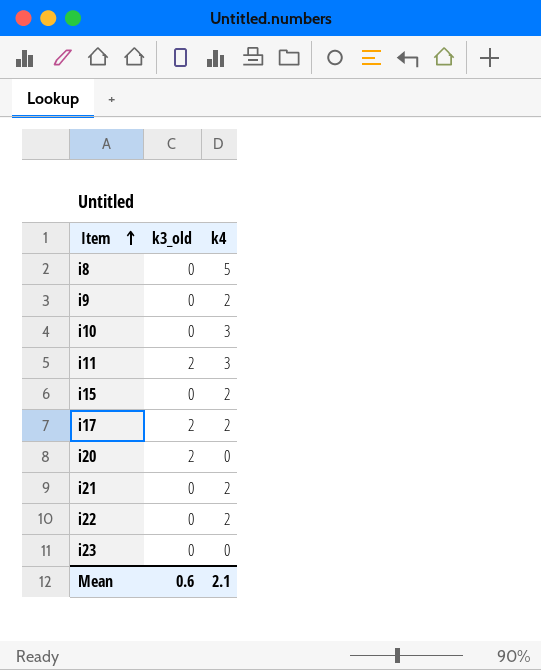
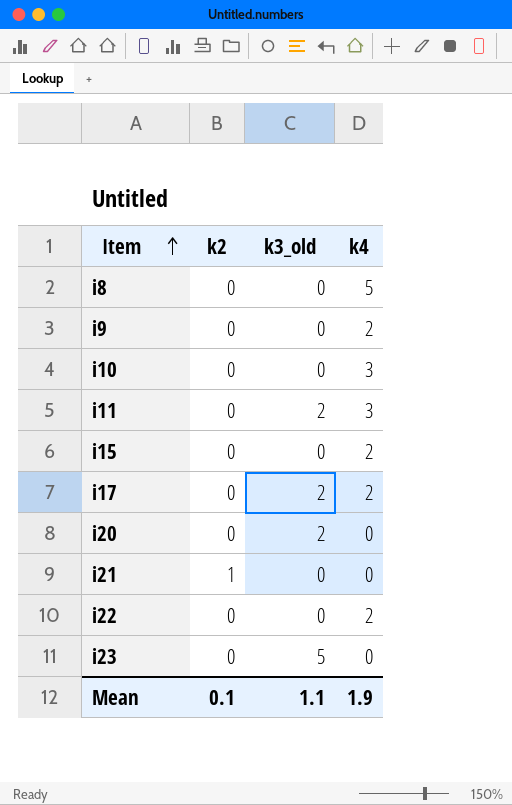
column k2 | position: none -> 2
i21 | k4: 2 -> 0
i23 | k3_old: 0 -> 5
Mean | k3_old: 0.6 -> 1.1
Mean | k4: 2.1 -> 1.9

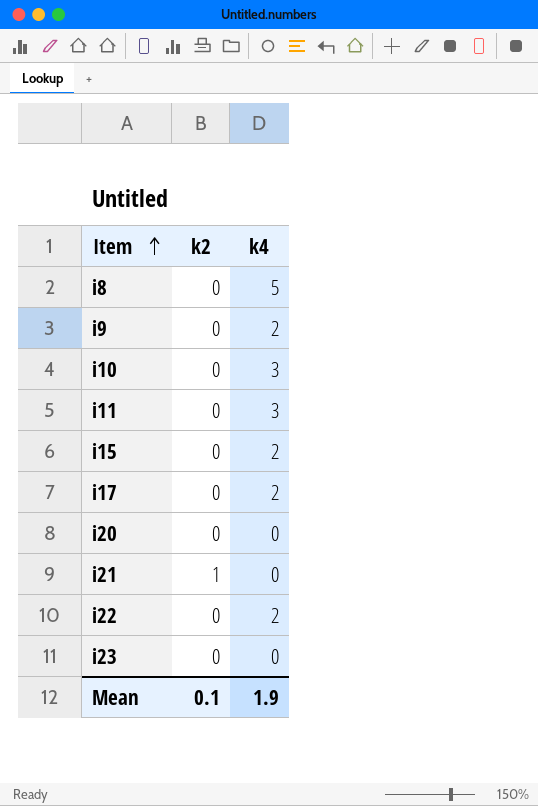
column k3_old | position: 3 -> none

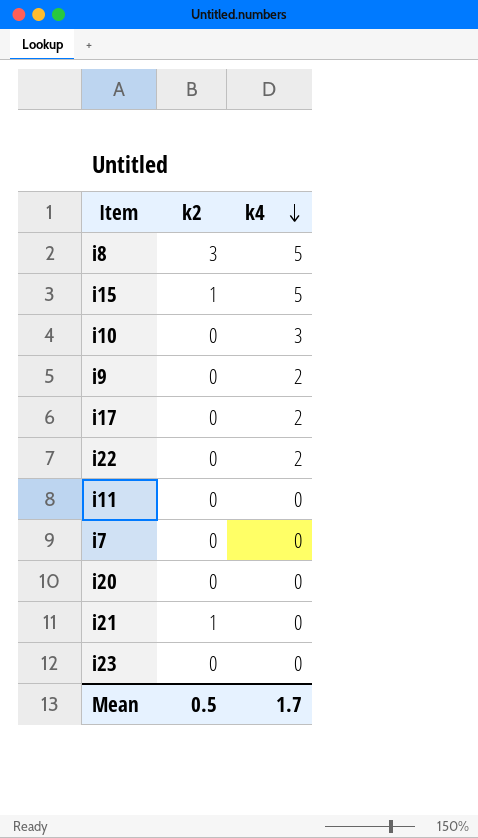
row order: Item ascending -> k4 descending
i8 | k2: 0 -> 3
i15 | k2: 0 -> 1
i15 | k4: 2 -> 5
i11 | k4: 3 -> 0
row i7: none -> 0 | 0
Mean | k2: 0.1 -> 0.5
Mean | k4: 1.9 -> 1.7

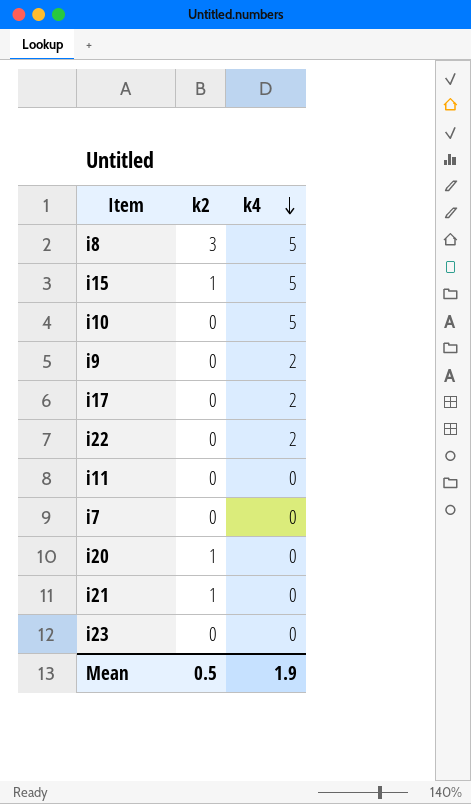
i10 | k4: 3 -> 5
i20 | k2: 0 -> 1
Mean | k4: 1.7 -> 1.9

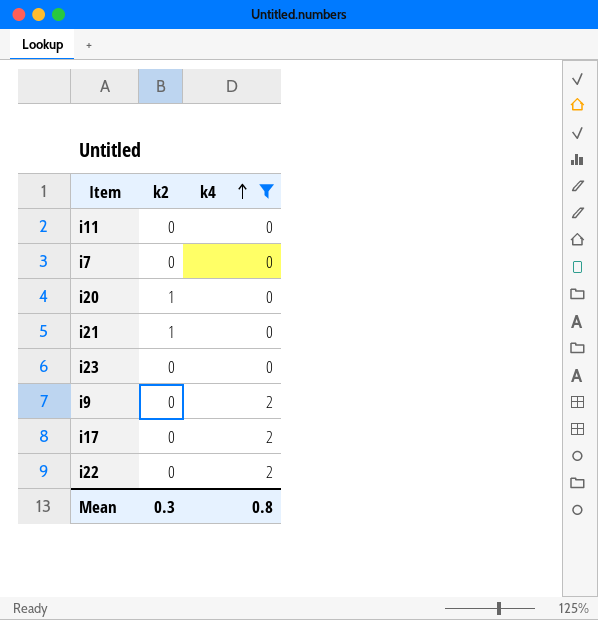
filter: none -> k4 != 5
row order: k4 descending -> k4 ascending
Mean | k2: 0.5 -> 0.3
Mean | k4: 1.9 -> 0.8

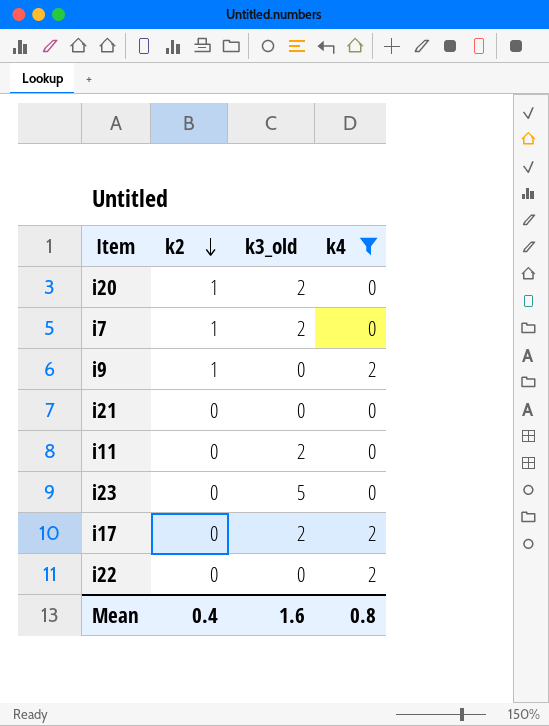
row order: k4 ascending -> k2 descending
column k3_old | position: none -> 3
i7 | k2: 0 -> 1
i9 | k2: 0 -> 1
i21 | k2: 1 -> 0
Mean | k2: 0.3 -> 0.4

